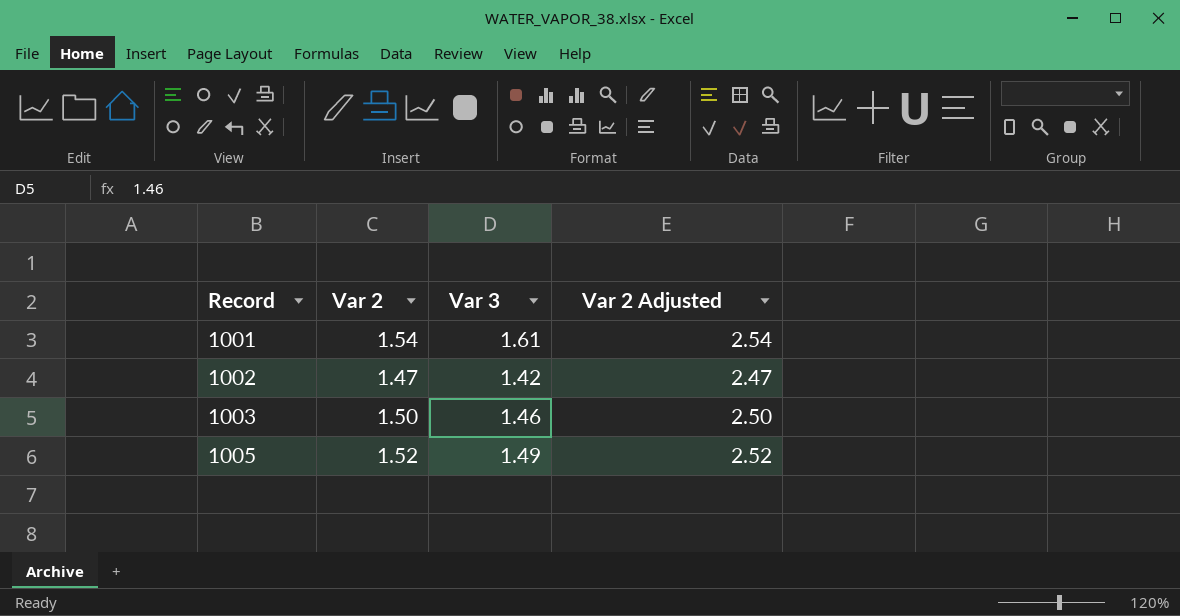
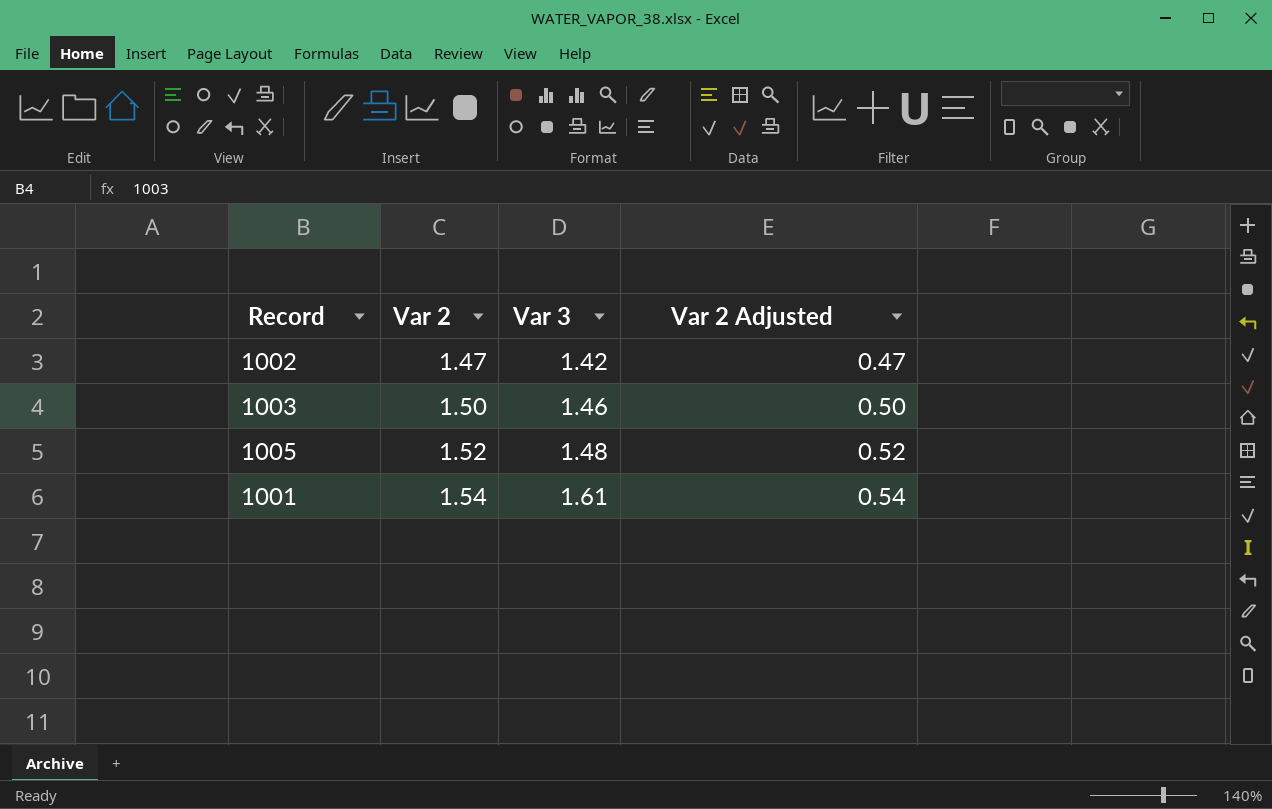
row order: Record ascending -> Var 2 ascending
column Var 2 Adjusted | formula: [Var 2] + 1 -> [Var 2] - 1
1005 | Var 3: 1.49 -> 1.48

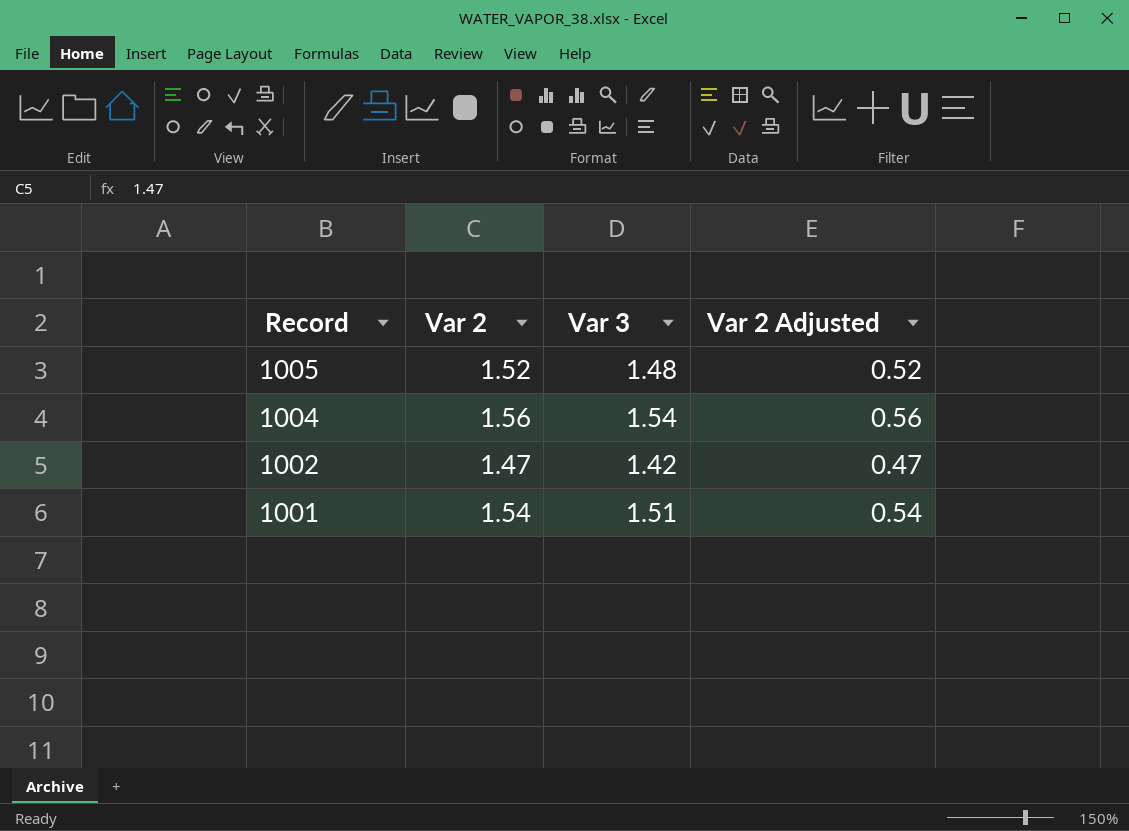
row order: Var 2 ascending -> Record descending
row 1003: 1.50 | 1.46 | 0.50 -> none
row 1004: none -> 1.56 | 1.54 | 0.56
1001 | Var 3: 1.61 -> 1.51

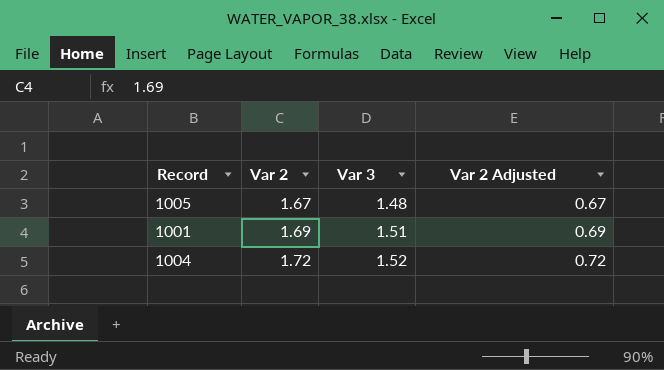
row order: Record descending -> Var 2 ascending
row 1002: 1.47 | 1.42 | 0.47 -> none
1005 | Var 2: 1.52 -> 1.67
1005 | Var 2 Adjusted: 0.52 -> 0.67
1001 | Var 2: 1.54 -> 1.69
1001 | Var 2 Adjusted: 0.54 -> 0.69
1004 | Var 2: 1.56 -> 1.72
1004 | Var 3: 1.54 -> 1.52
1004 | Var 2 Adjusted: 0.56 -> 0.72

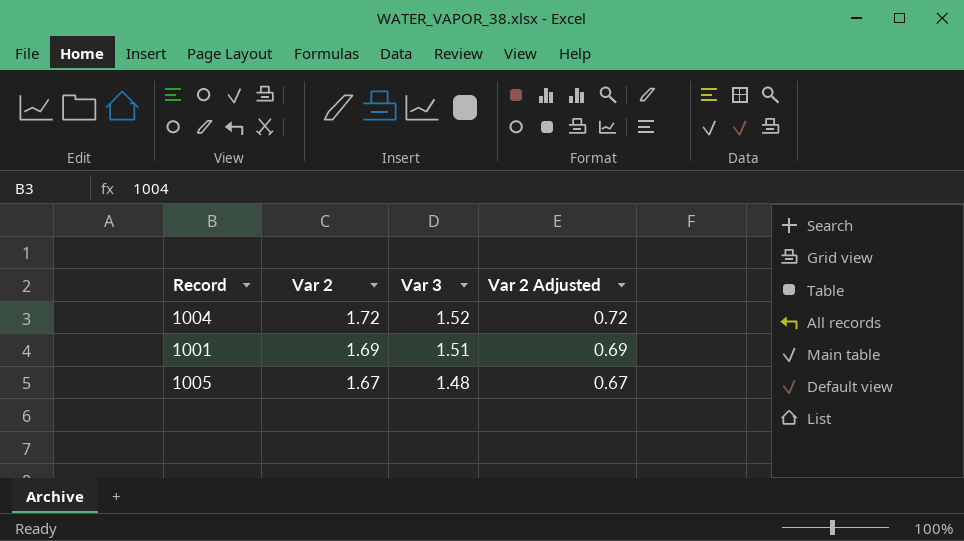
row order: Var 2 ascending -> Var 2 descending

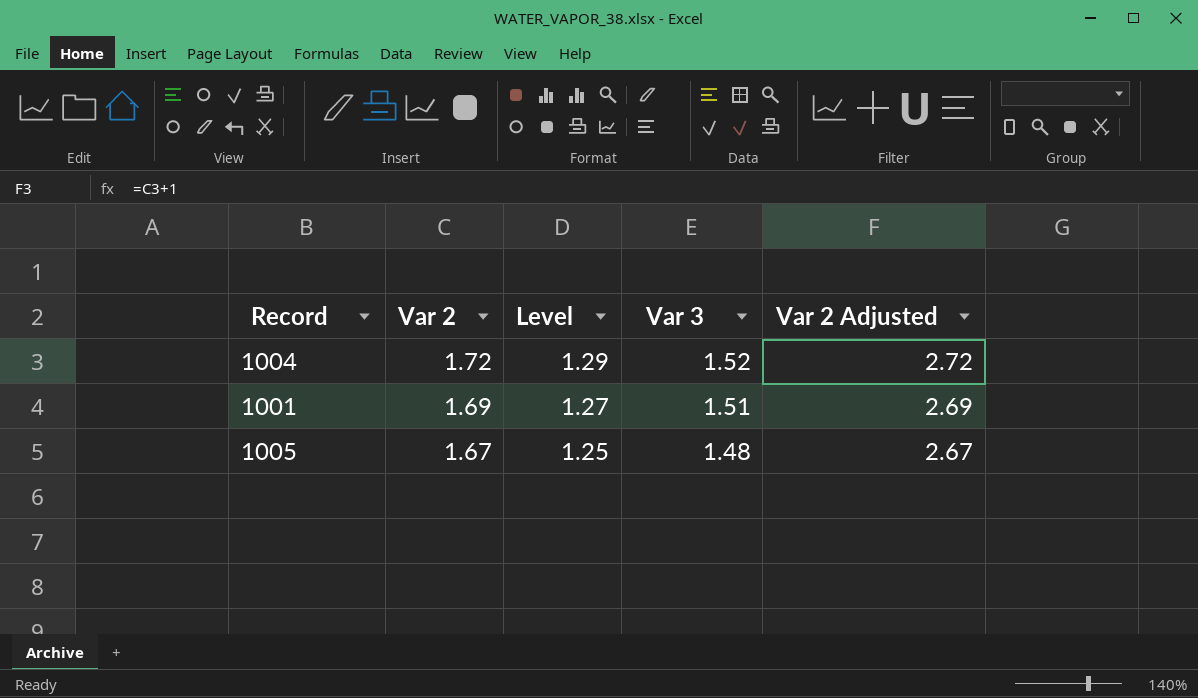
column Level | formula: none -> [Var 2] * 0.75
column Var 2 Adjusted | formula: [Var 2] - 1 -> [Var 2] + 1

